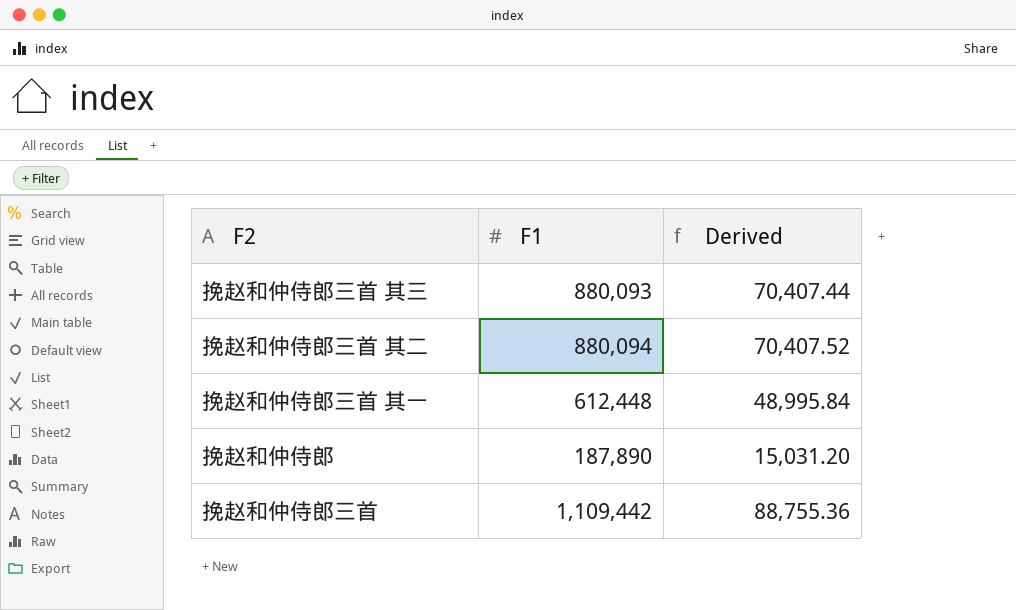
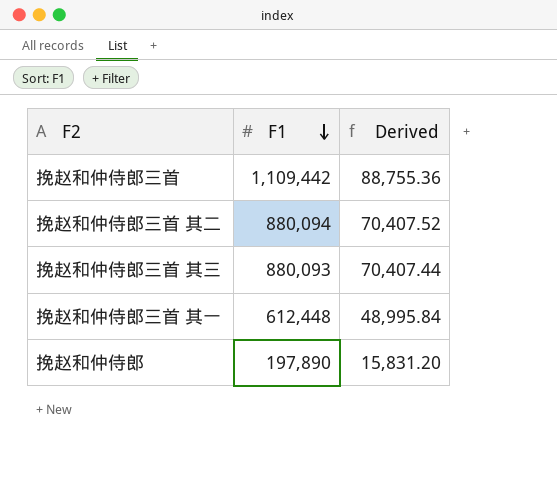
row order: none -> F1 descending
挽赵和仲侍郎 | F1: 187,890 -> 197,890
挽赵和仲侍郎 | Derived: 15,031.20 -> 15,831.20

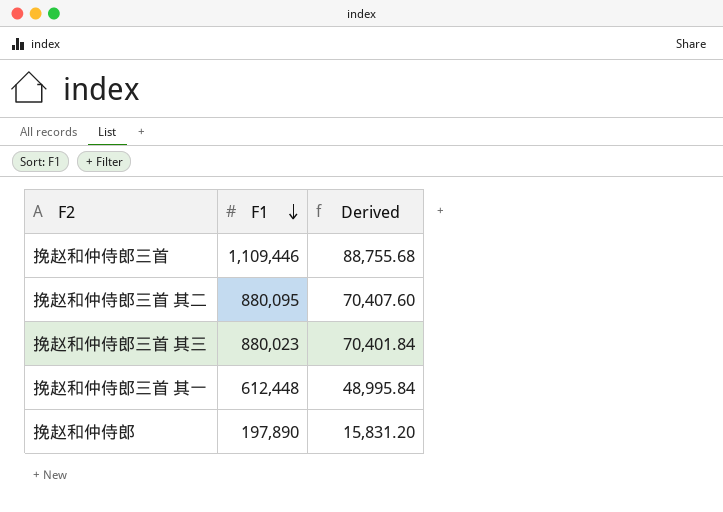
挽赵和仲侍郎三首 | F1: 1,109,442 -> 1,109,446
挽赵和仲侍郎三首 | Derived: 88,755.36 -> 88,755.68
挽赵和仲侍郎三首 其二 | F1: 880,094 -> 880,095
挽赵和仲侍郎三首 其二 | Derived: 70,407.52 -> 70,407.60
挽赵和仲侍郎三首 其三 | F1: 880,093 -> 880,023
挽赵和仲侍郎三首 其三 | Derived: 70,407.44 -> 70,401.84

